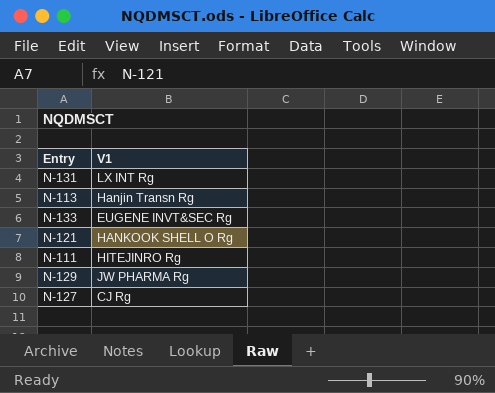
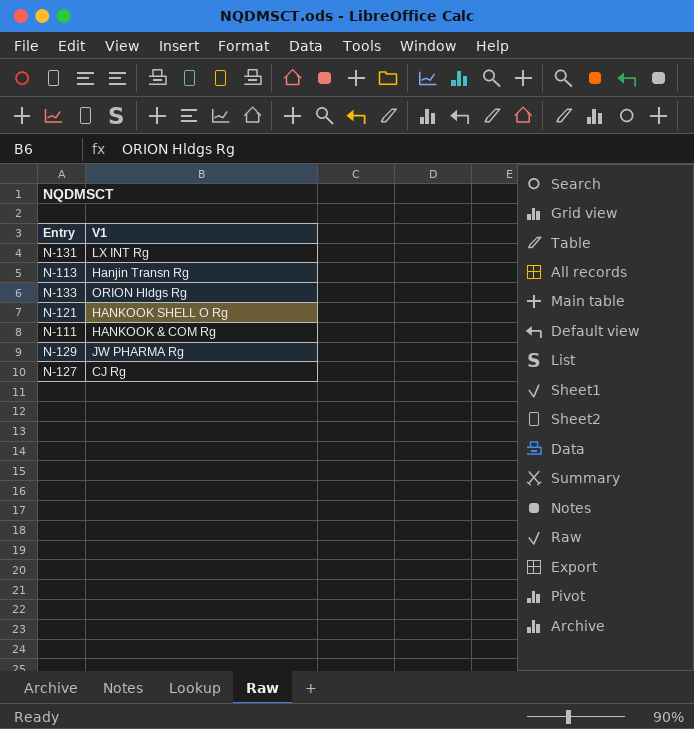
N-133 | V1: EUGENE INVT&SEC Rg -> ORION Hldgs Rg
N-111 | V1: HITEJINRO Rg -> HANKOOK & COM Rg

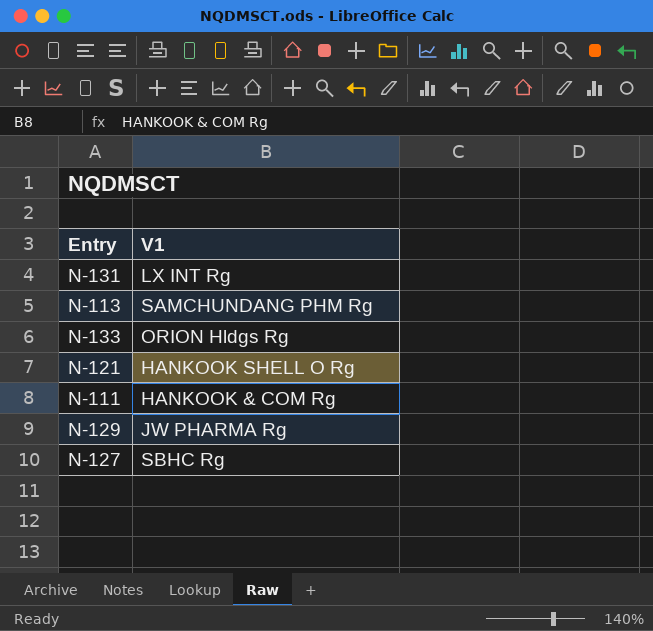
N-113 | V1: Hanjin Transn Rg -> SAMCHUNDANG PHM Rg
N-127 | V1: CJ Rg -> SBHC Rg

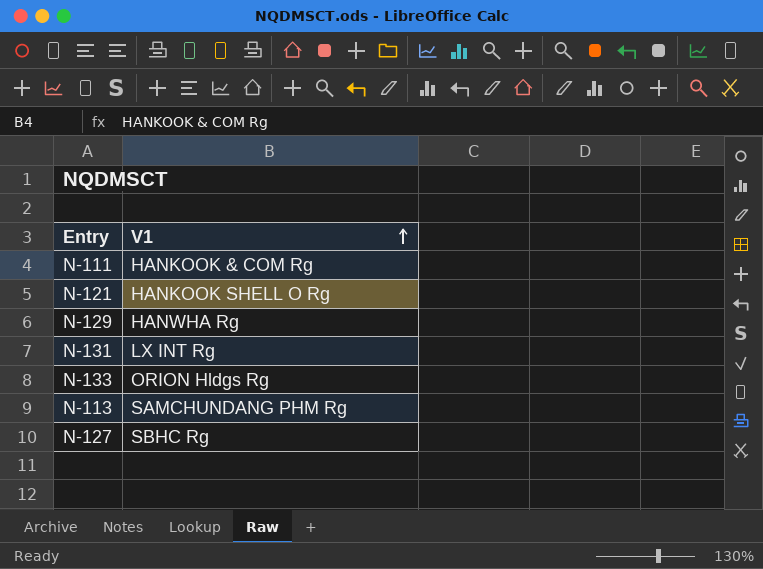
row order: none -> V1 ascending
N-129 | V1: JW PHARMA Rg -> HANWHA Rg

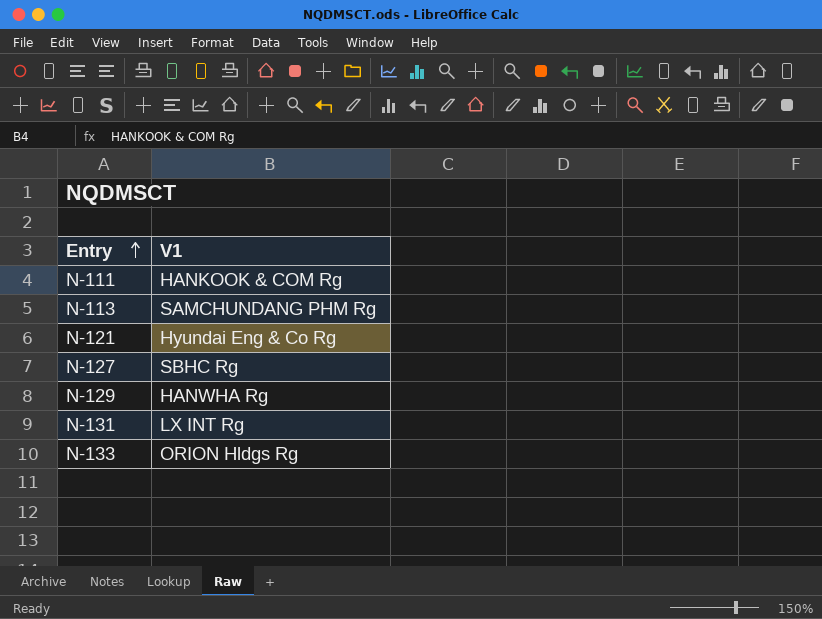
row order: V1 ascending -> Entry ascending
N-121 | V1: HANKOOK SHELL O Rg -> Hyundai Eng & Co Rg

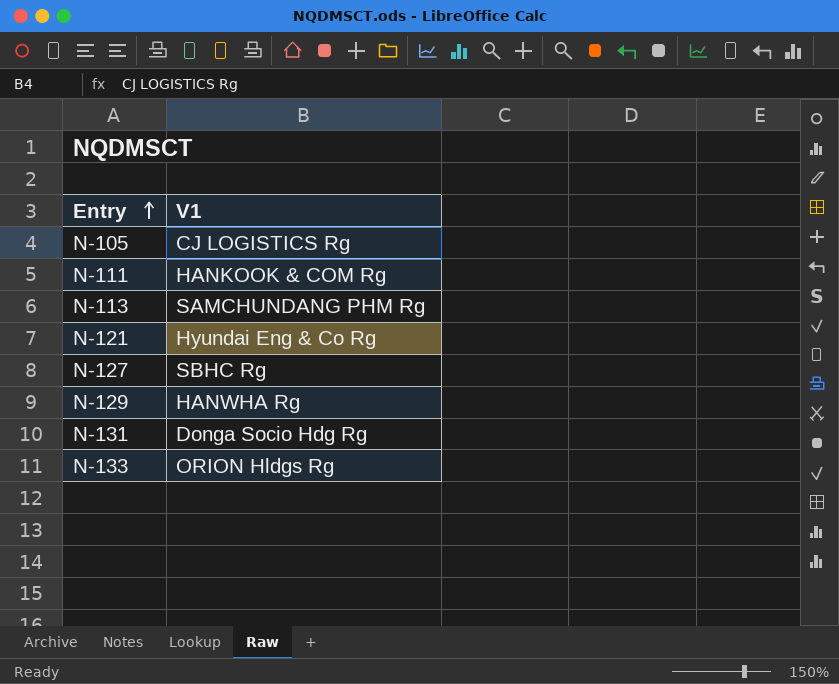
row N-105: none -> CJ LOGISTICS Rg
N-131 | V1: LX INT Rg -> Donga Socio Hdg Rg

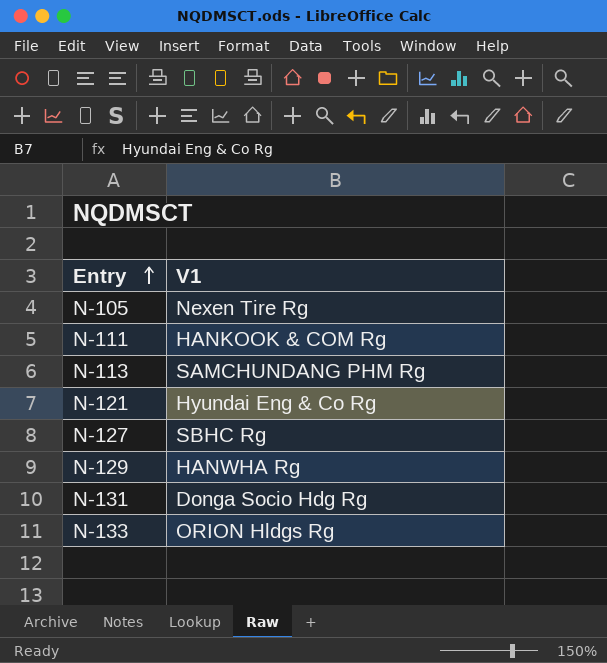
N-105 | V1: CJ LOGISTICS Rg -> Nexen Tire Rg

